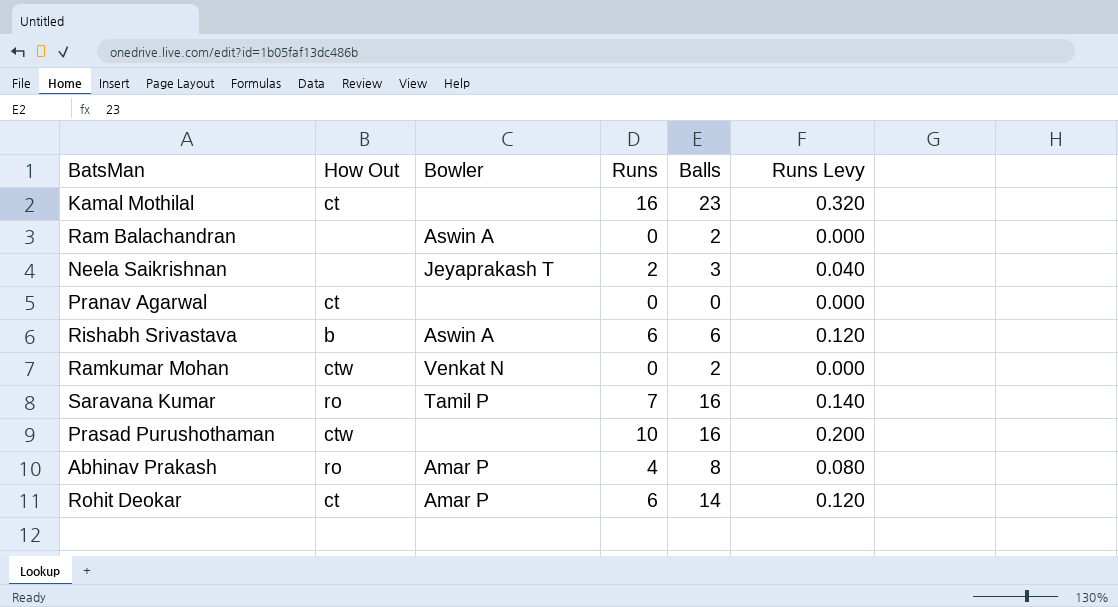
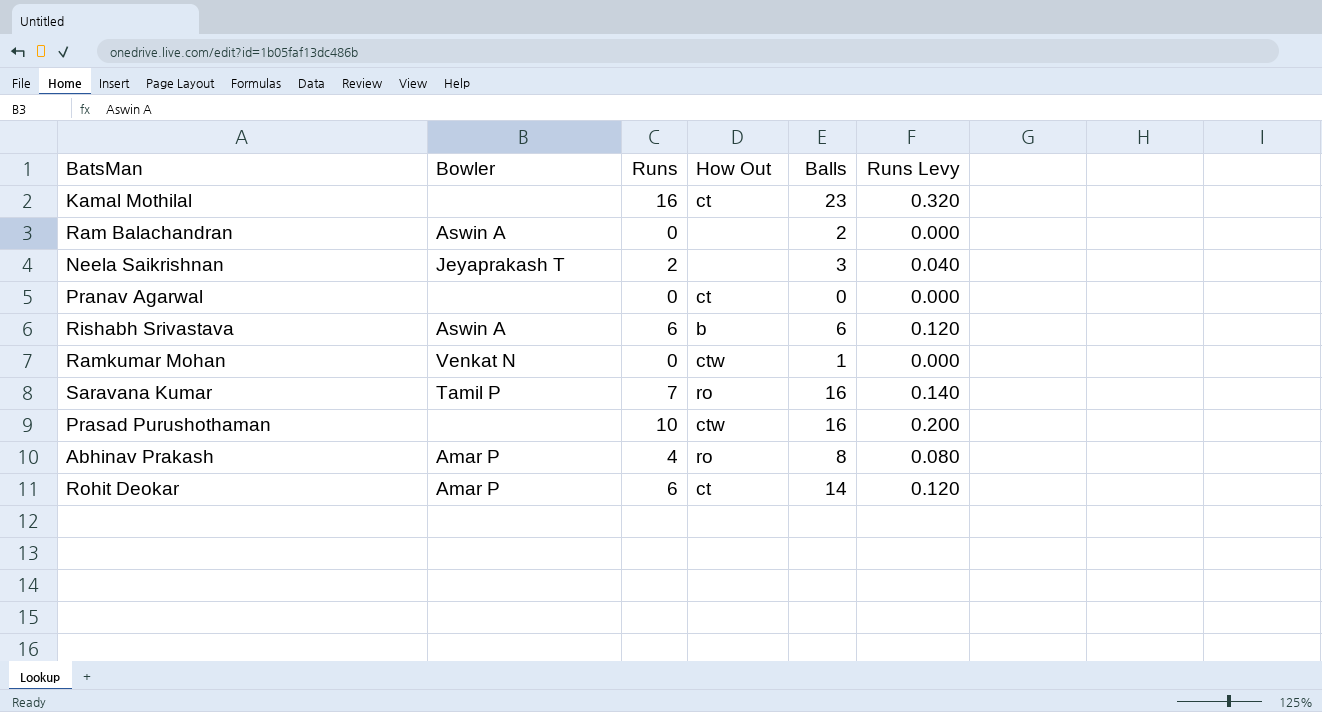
column How Out | position: 2 -> 4
Ramkumar Mohan | Balls: 2 -> 1

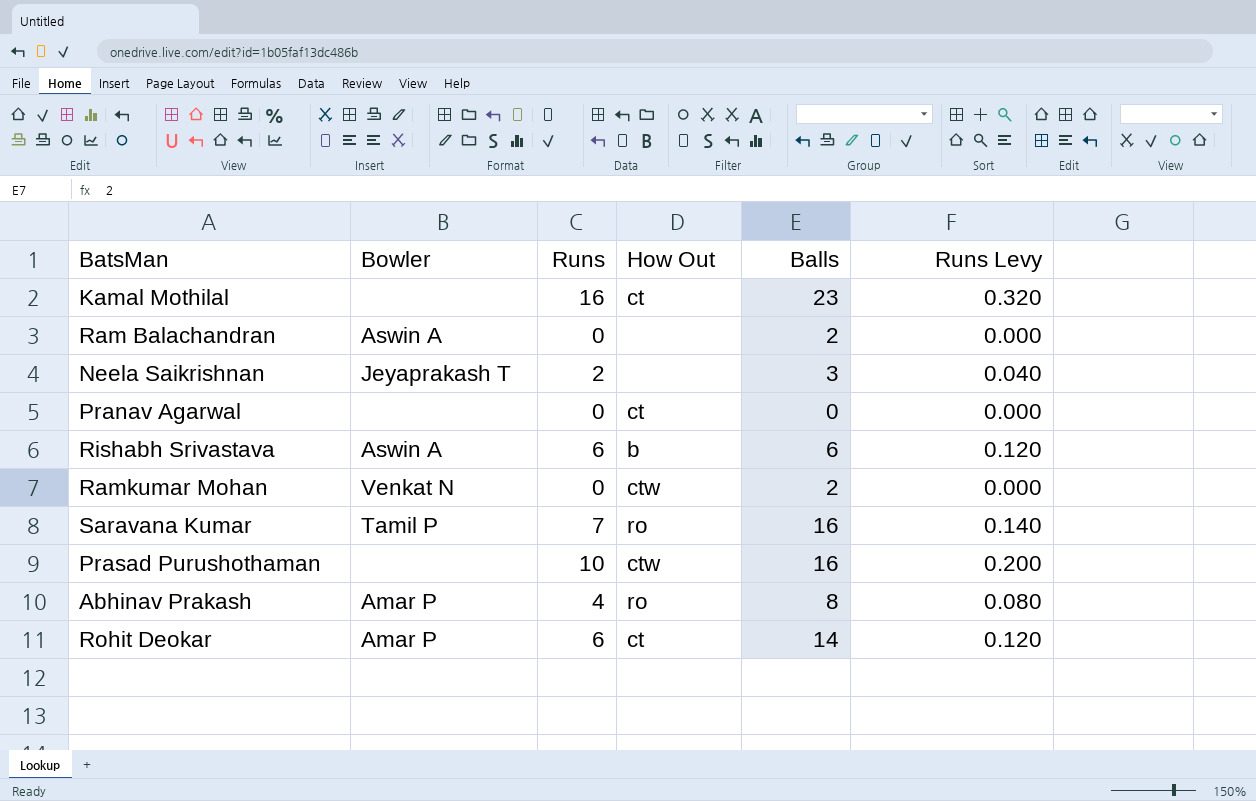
Ramkumar Mohan | Balls: 1 -> 2

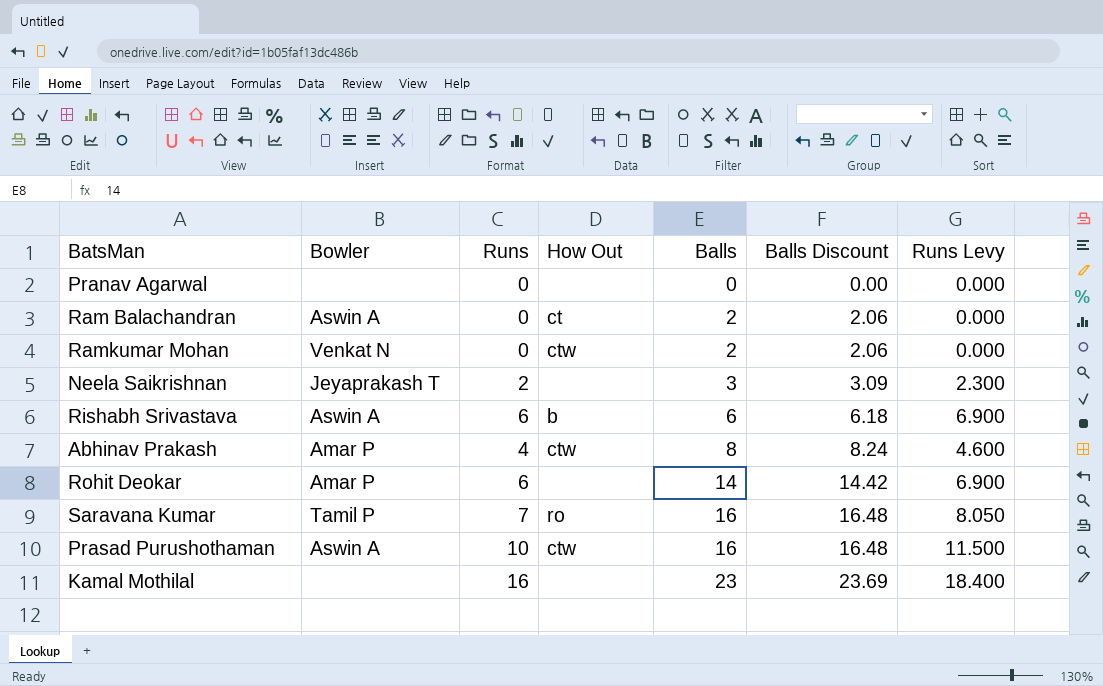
row order: none -> Balls ascending
column Balls Discount | formula: none -> [Balls] * 1.03
column Runs Levy | formula: [Runs] * 0.02 -> [Runs] * 1.15
Pranav Agarwal | How Out: ct -> none
Ram Balachandran | How Out: none -> ct
Abhinav Prakash | How Out: ro -> ctw
Rohit Deokar | How Out: ct -> none
Prasad Purushothaman | Bowler: none -> Aswin A
Kamal Mothilal | How Out: ct -> none

